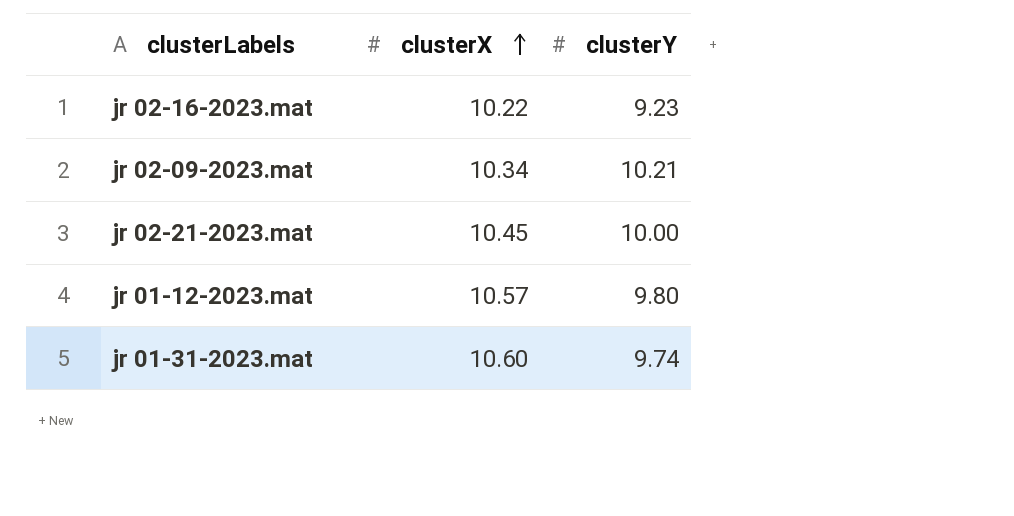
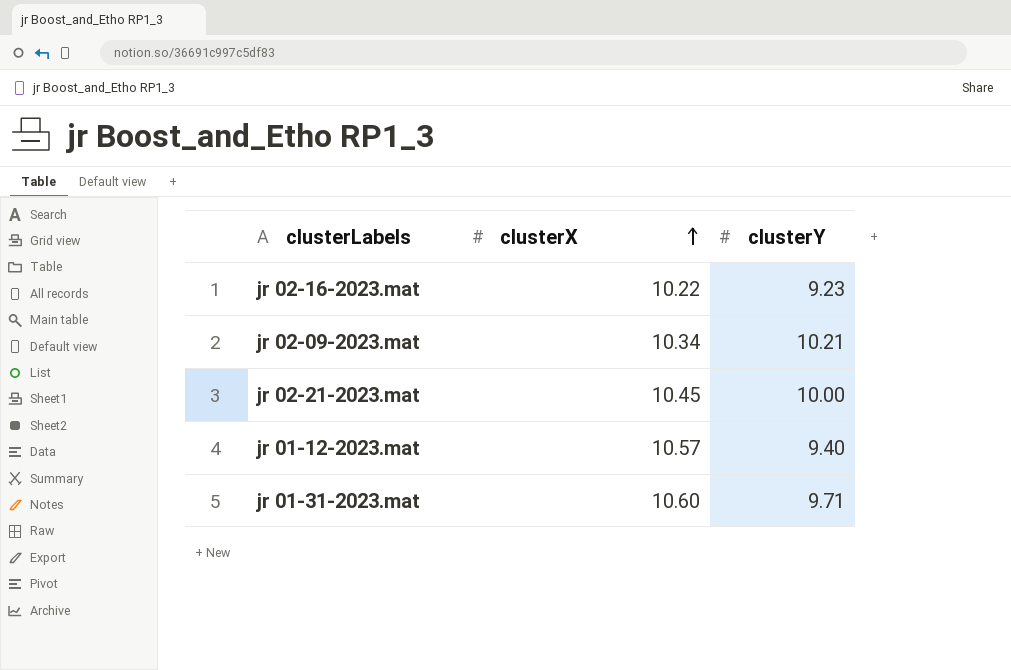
jr 01-12-2023.mat | clusterY: 9.80 -> 9.40
jr 01-31-2023.mat | clusterY: 9.74 -> 9.71

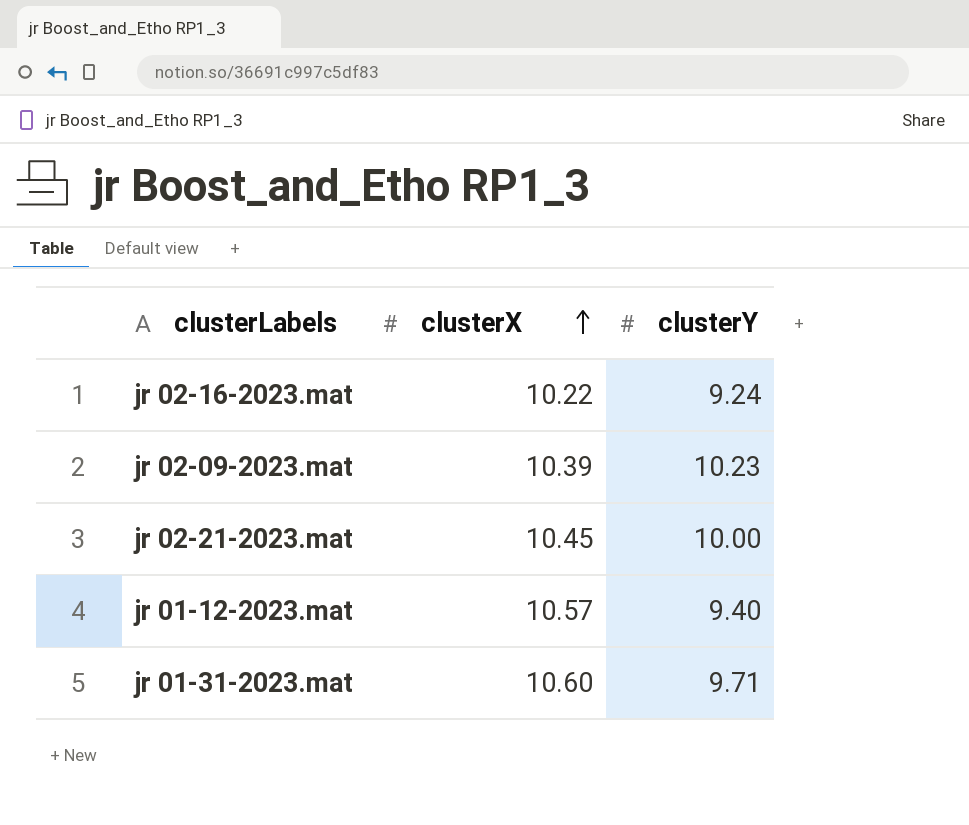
jr 02-16-2023.mat | clusterY: 9.23 -> 9.24
jr 02-09-2023.mat | clusterX: 10.34 -> 10.39
jr 02-09-2023.mat | clusterY: 10.21 -> 10.23

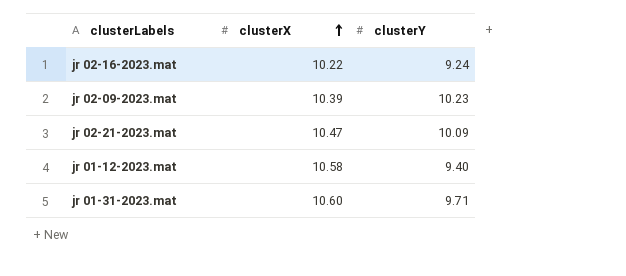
jr 02-21-2023.mat | clusterX: 10.45 -> 10.47
jr 02-21-2023.mat | clusterY: 10.00 -> 10.09
jr 01-12-2023.mat | clusterX: 10.57 -> 10.58

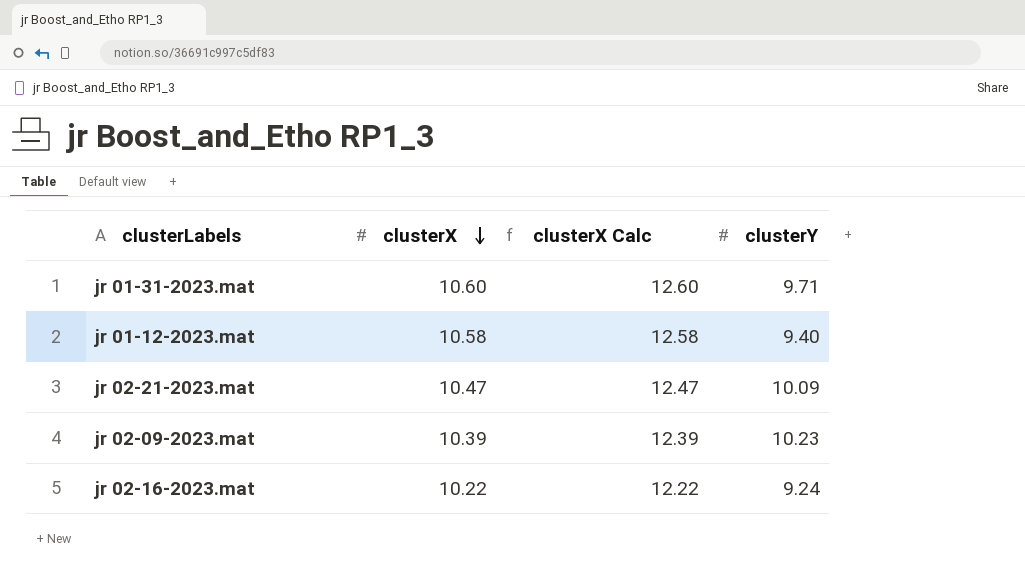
row order: clusterX ascending -> clusterX descending
column clusterX Calc | formula: none -> [clusterX] + 2

